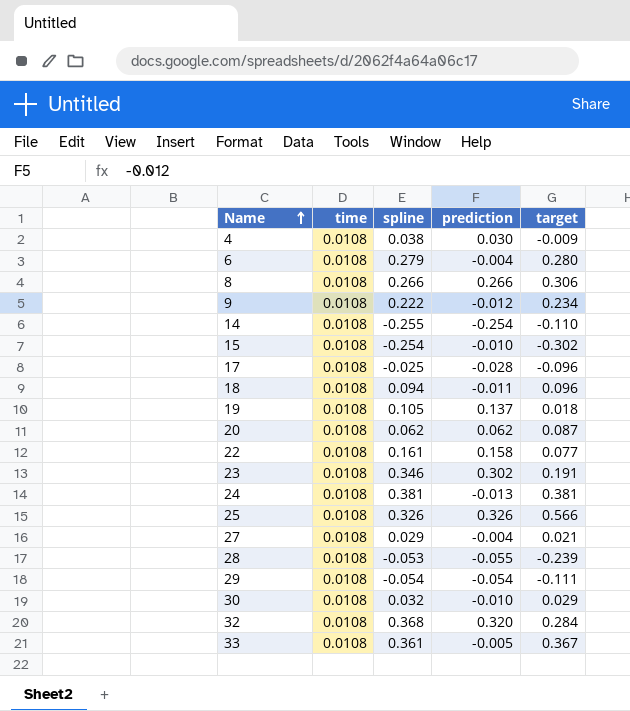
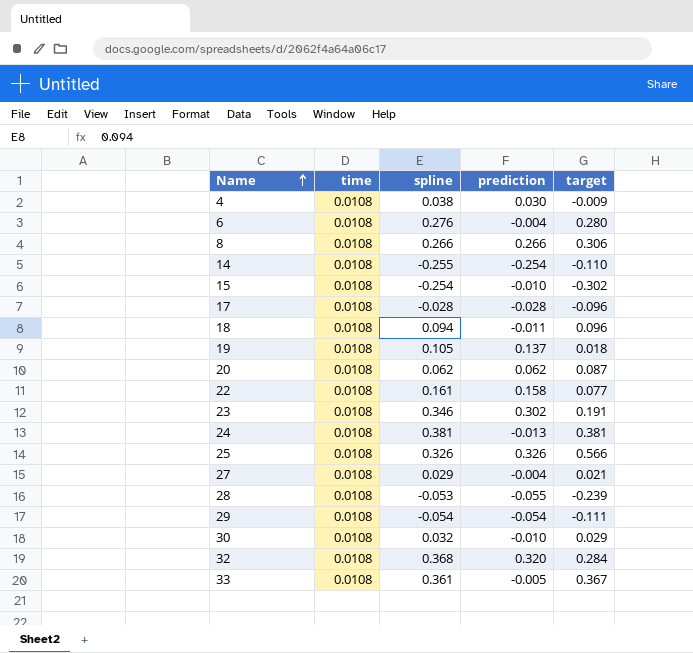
row 9: 0.0108 | 0.222 | -0.012 | 0.234 -> none
6 | spline: 0.279 -> 0.276
17 | spline: -0.025 -> -0.028

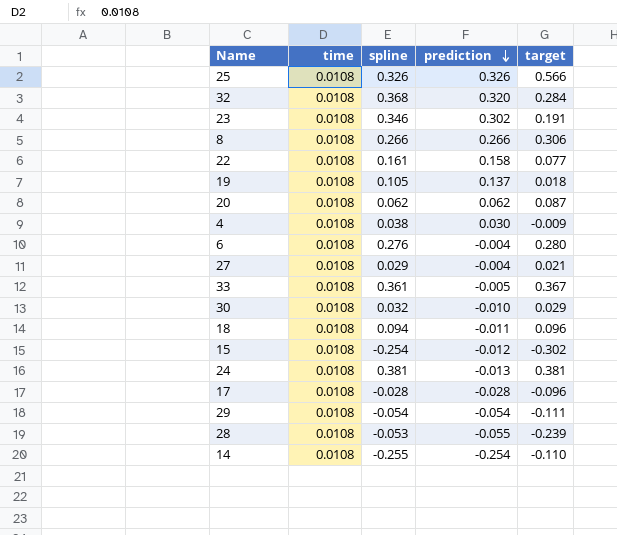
row order: Name ascending -> prediction descending
15 | prediction: -0.010 -> -0.012

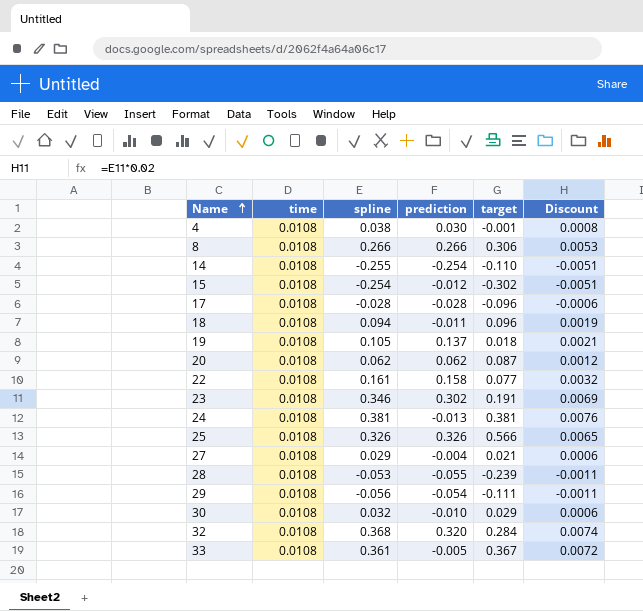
row order: prediction descending -> Name ascending
column Discount | formula: none -> [spline] * 0.02
row 6: 0.0108 | 0.276 | -0.004 | 0.280 -> none
4 | target: -0.009 -> -0.001
29 | spline: -0.054 -> -0.056

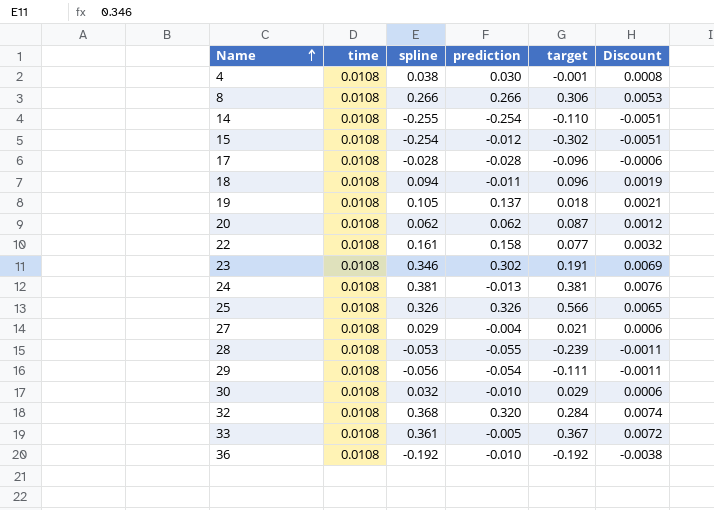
row 36: none -> 0.0108 | -0.192 | -0.010 | -0.192 | -0.0038

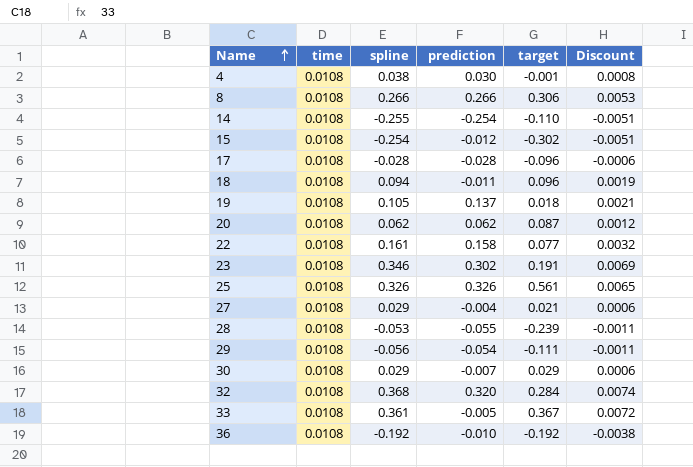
row 24: 0.0108 | 0.381 | -0.013 | 0.381 | 0.0076 -> none
25 | target: 0.566 -> 0.561
30 | spline: 0.032 -> 0.029
30 | prediction: -0.010 -> -0.007

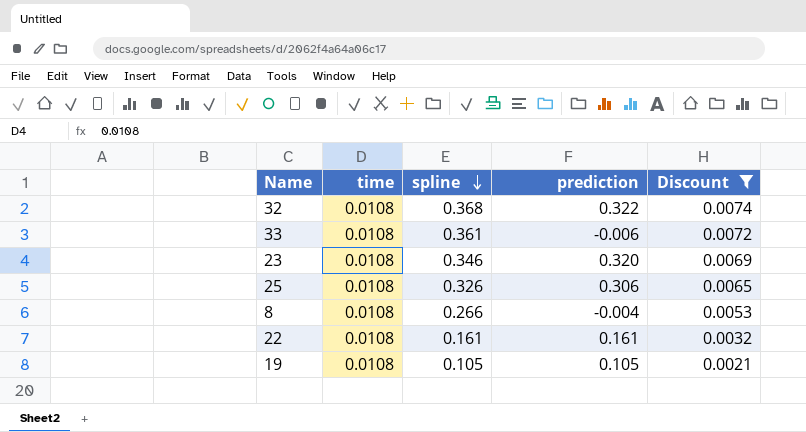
filter: none -> Discount >= 0.0021
row order: Name ascending -> spline descending
column target | position: 5 -> none
32 | prediction: 0.320 -> 0.322
33 | prediction: -0.005 -> -0.006
23 | prediction: 0.302 -> 0.320
25 | prediction: 0.326 -> 0.306
8 | prediction: 0.266 -> -0.004
22 | prediction: 0.158 -> 0.161
19 | prediction: 0.137 -> 0.105

